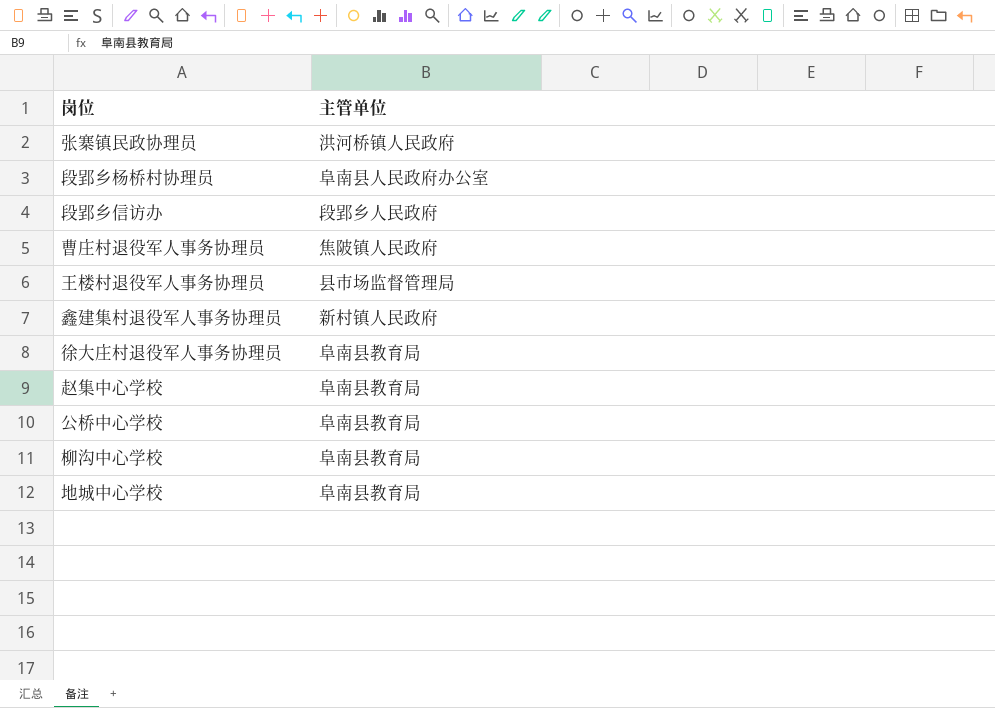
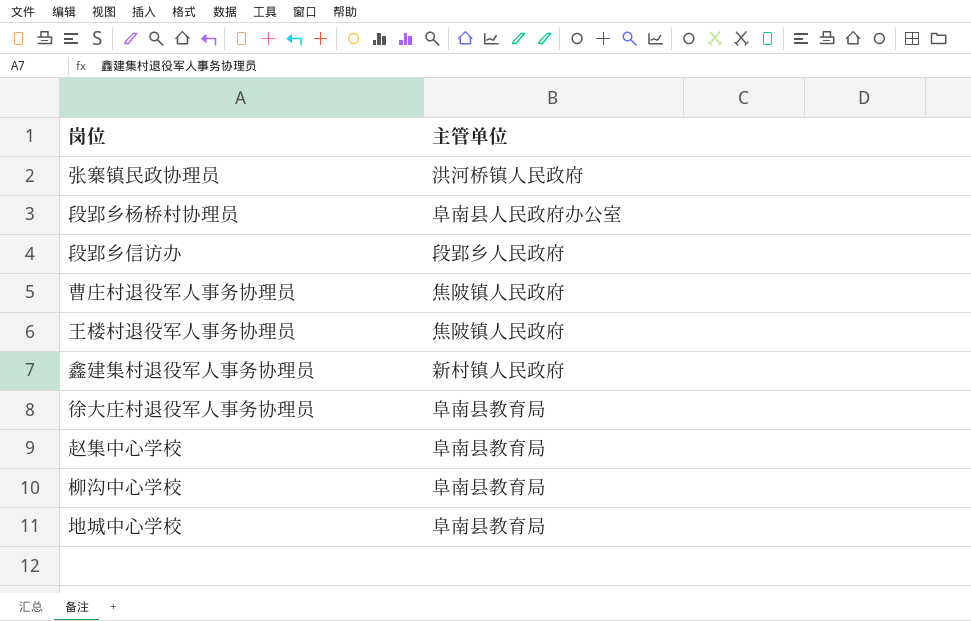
row 公桥中心学校: 阜南县教育局 -> none
王楼村退役军人事务协理员 | 主管单位: 县市场监督管理局 -> 焦陂镇人民政府

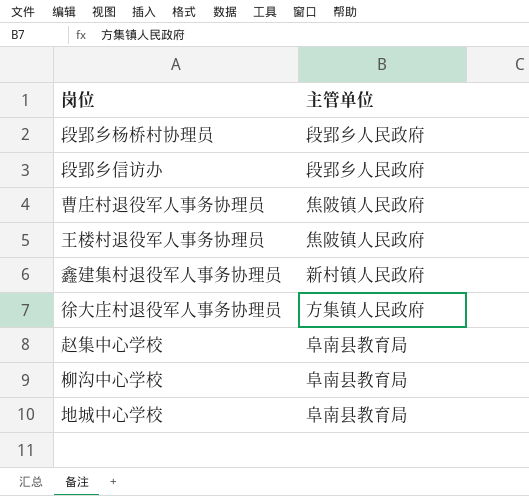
row 张寨镇民政协理员: 洪河桥镇人民政府 -> none
段郢乡杨桥村协理员 | 主管单位: 阜南县人民政府办公室 -> 段郢乡人民政府
徐大庄村退役军人事务协理员 | 主管单位: 阜南县教育局 -> 方集镇人民政府

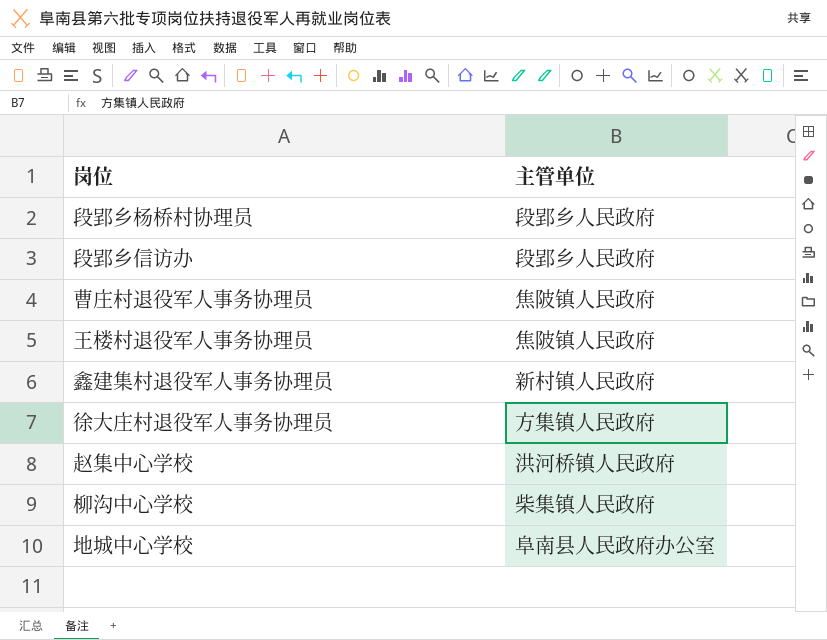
赵集中心学校 | 主管单位: 阜南县教育局 -> 洪河桥镇人民政府
柳沟中心学校 | 主管单位: 阜南县教育局 -> 柴集镇人民政府
地城中心学校 | 主管单位: 阜南县教育局 -> 阜南县人民政府办公室

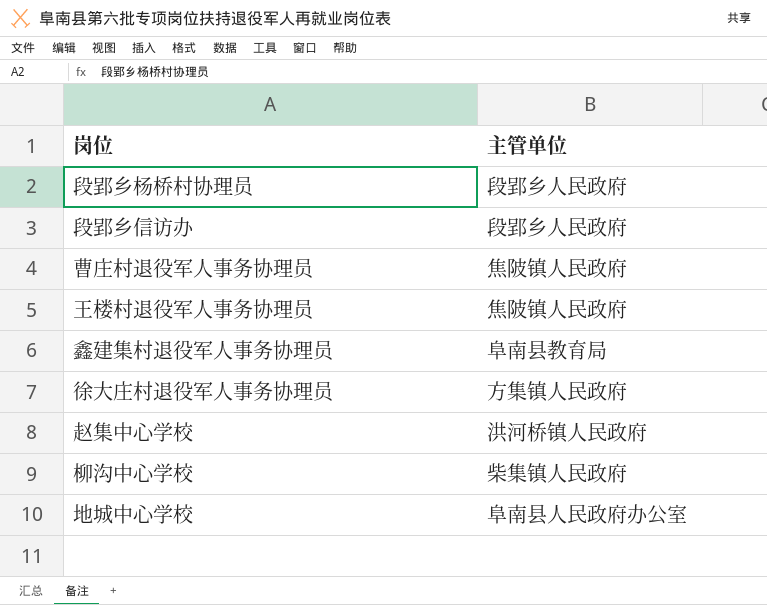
鑫建集村退役军人事务协理员 | 主管单位: 新村镇人民政府 -> 阜南县教育局

